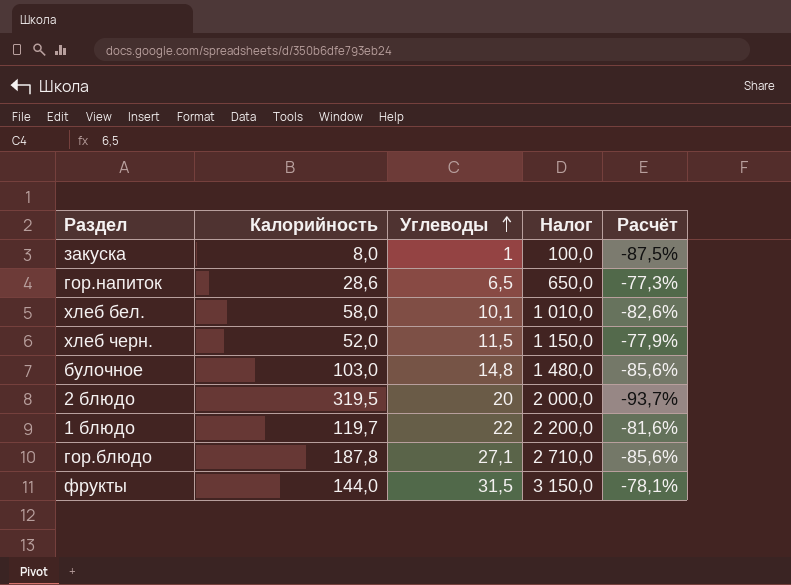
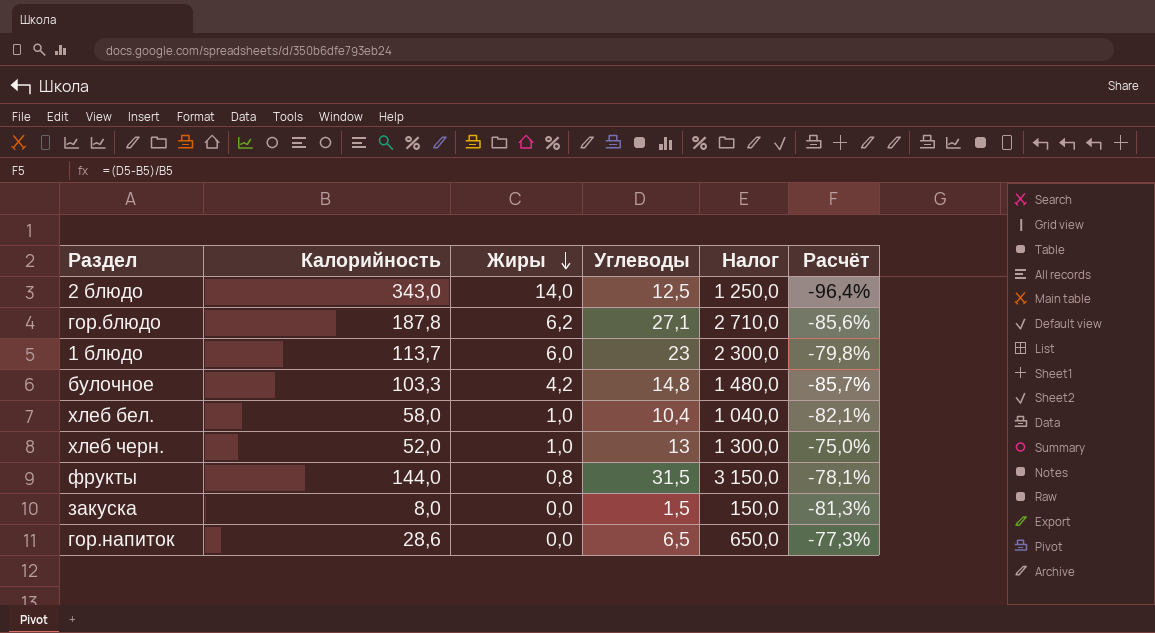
row order: Углеводы ascending -> Жиры descending
column Жиры | position: none -> 3
2 блюдо | Калорийность: 319,5 -> 343,0
2 блюдо | Углеводы: 20 -> 12,5
2 блюдо | Налог: 2 000,0 -> 1 250,0
2 блюдо | Расчёт: -93,7% -> -96,4%
1 блюдо | Калорийность: 119,7 -> 113,7
1 блюдо | Углеводы: 22 -> 23
1 блюдо | Налог: 2 200,0 -> 2 300,0
1 блюдо | Расчёт: -81,6% -> -79,8%
булочное | Калорийность: 103,0 -> 103,3
булочное | Расчёт: -85,6% -> -85,7%
хлеб бел. | Углеводы: 10,1 -> 10,4
хлеб бел. | Налог: 1 010,0 -> 1 040,0
хлеб бел. | Расчёт: -82,6% -> -82,1%
хлеб черн. | Углеводы: 11,5 -> 13
хлеб черн. | Налог: 1 150,0 -> 1 300,0
хлеб черн. | Расчёт: -77,9% -> -75,0%
закуска | Углеводы: 1 -> 1,5
закуска | Налог: 100,0 -> 150,0
закуска | Расчёт: -87,5% -> -81,3%

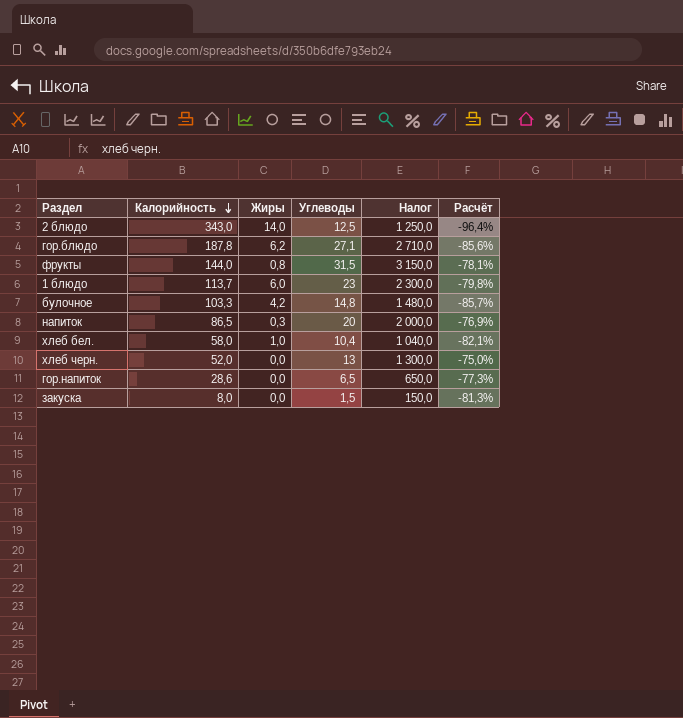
row order: Жиры descending -> Калорийность descending
row напиток: none -> 86,5 | 0,3 | 20 | 2 000,0 | -76,9%
хлеб черн. | Жиры: 1,0 -> 0,0

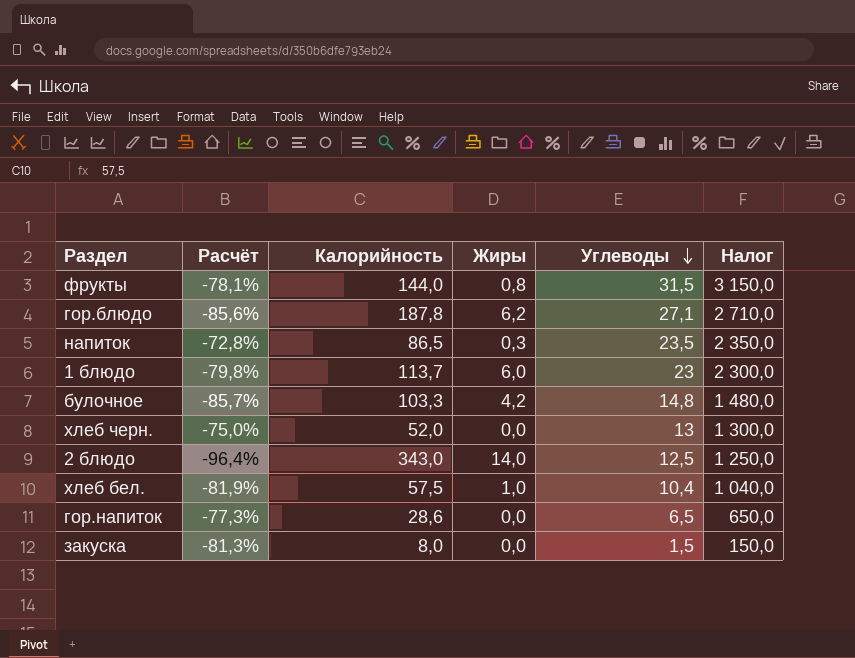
row order: Калорийность descending -> Углеводы descending
column Расчёт | position: 6 -> 2
напиток | Расчёт: -76,9% -> -72,8%
напиток | Углеводы: 20 -> 23,5
напиток | Налог: 2 000,0 -> 2 350,0
хлеб бел. | Расчёт: -82,1% -> -81,9%
хлеб бел. | Калорийность: 58,0 -> 57,5

